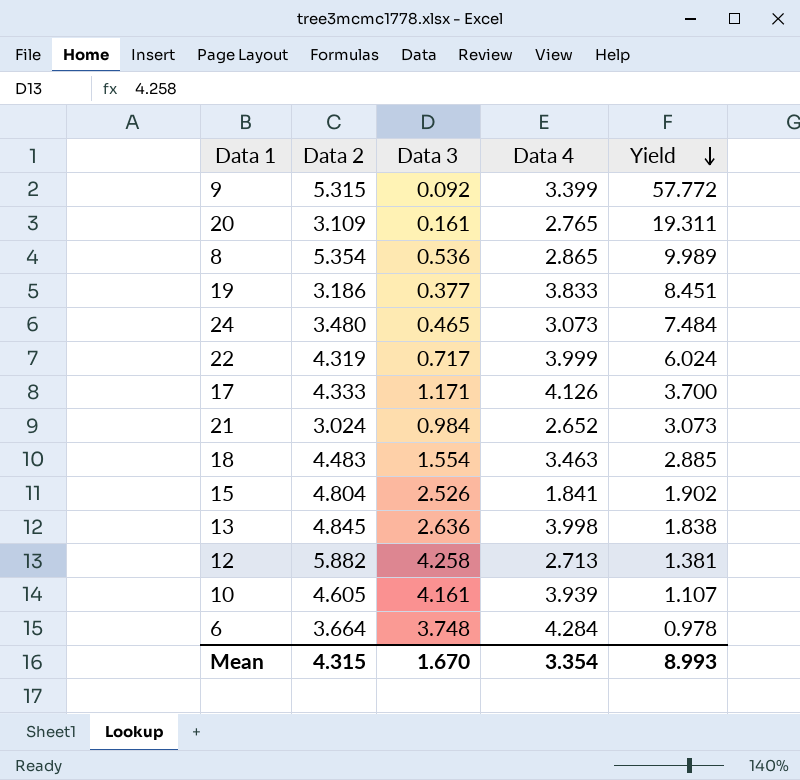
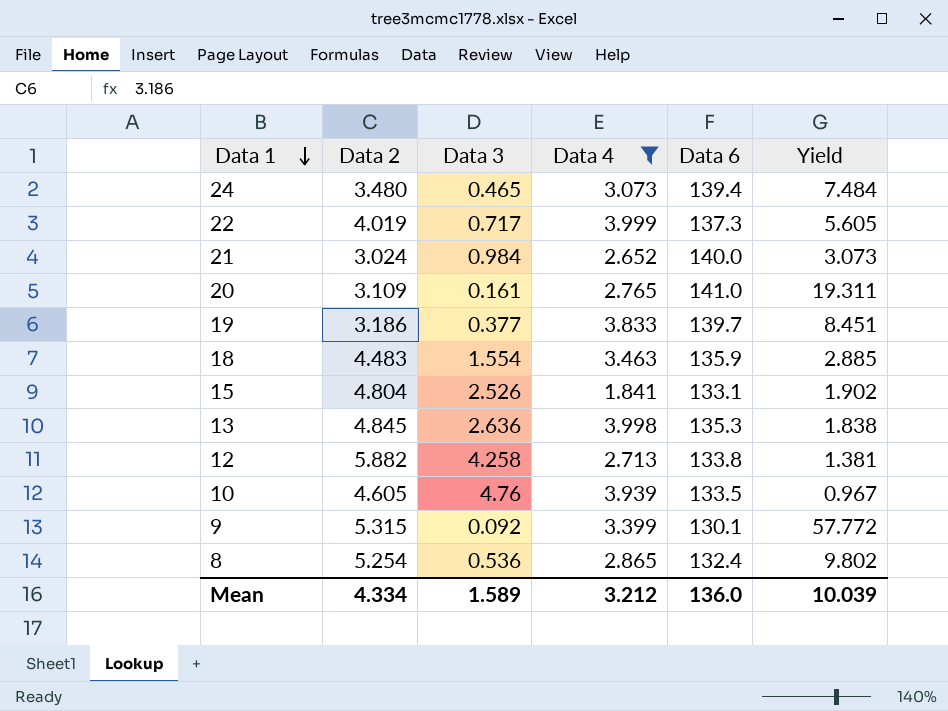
filter: none -> Data 4 <= 3.999
row order: Yield descending -> Data 1 descending
column Data 6 | position: none -> 5
22 | Data 2: 4.319 -> 4.019
22 | Yield: 6.024 -> 5.605
10 | Data 3: 4.161 -> 4.76
10 | Yield: 1.107 -> 0.967
8 | Data 2: 5.354 -> 5.254
8 | Yield: 9.989 -> 9.802
Mean | Data 2: 4.315 -> 4.334
Mean | Data 3: 1.670 -> 1.589
Mean | Data 4: 3.354 -> 3.212
Mean | Yield: 8.993 -> 10.039

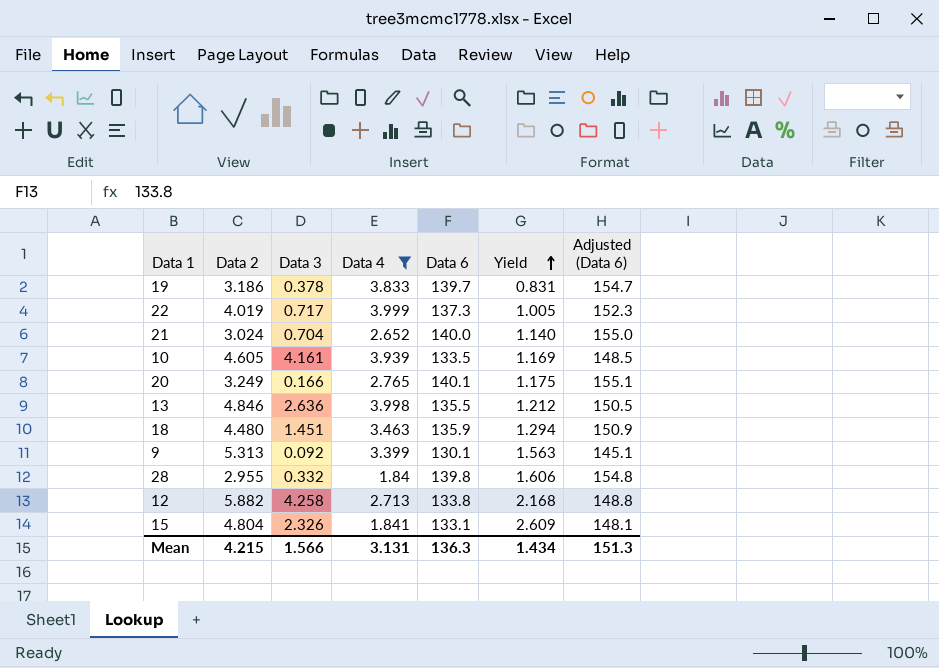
row order: Data 1 descending -> Yield ascending
column Yield | formula: [Data 2] / [Data 3] -> [Data 2] / [Data 4]
column Adjusted (Data 6) | formula: none -> [Data 6] + 15
row 24: 3.480 | 0.465 | 3.073 | 139.4 | 7.484 -> none
row 8: 5.254 | 0.536 | 2.865 | 132.4 | 9.802 -> none
19 | Data 3: 0.377 -> 0.378
21 | Data 3: 0.984 -> 0.704
10 | Data 3: 4.76 -> 4.161
20 | Data 2: 3.109 -> 3.249
20 | Data 3: 0.161 -> 0.166
20 | Data 6: 141.0 -> 140.1
13 | Data 2: 4.845 -> 4.846
13 | Data 6: 135.3 -> 135.5
18 | Data 2: 4.483 -> 4.480
18 | Data 3: 1.554 -> 1.451
9 | Data 2: 5.315 -> 5.313
row 28: none -> 2.955 | 0.332 | 1.84 | 139.8 | 1.606 | 154.8
15 | Data 3: 2.526 -> 2.326
Mean | Data 2: 4.334 -> 4.215
Mean | Data 3: 1.589 -> 1.566
Mean | Data 4: 3.212 -> 3.131
Mean | Data 6: 136.0 -> 136.3
Mean | Yield: 10.039 -> 1.434

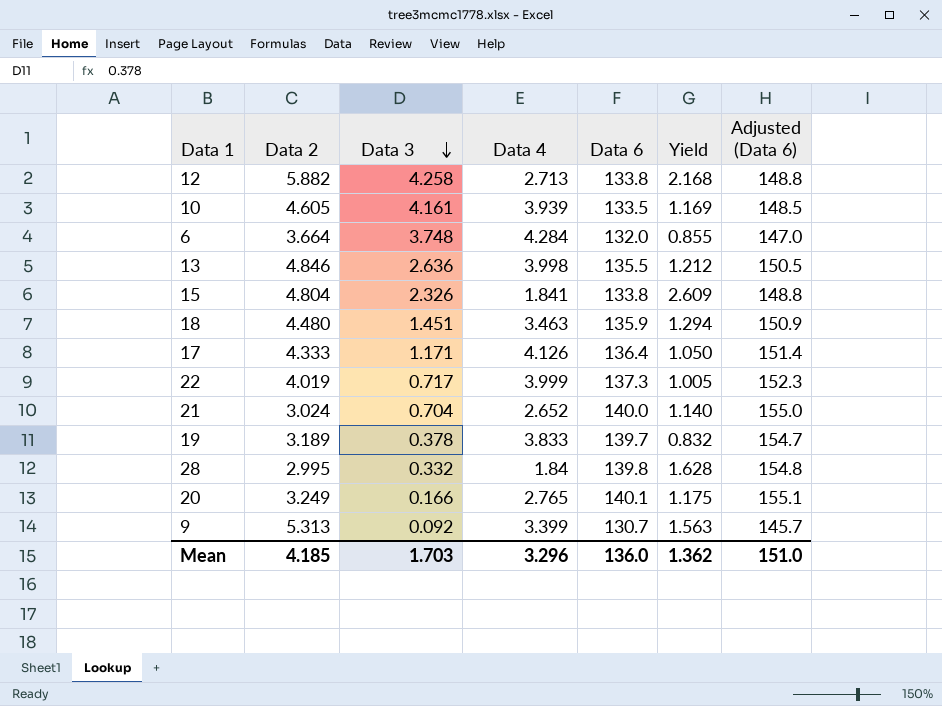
filter: Data 4 <= 3.999 -> none
row order: Yield ascending -> Data 3 descending
15 | Data 6: 133.1 -> 133.8
15 | Adjusted (Data 6): 148.1 -> 148.8
19 | Data 2: 3.186 -> 3.189
19 | Yield: 0.831 -> 0.832
28 | Data 2: 2.955 -> 2.995
28 | Yield: 1.606 -> 1.628
9 | Data 6: 130.1 -> 130.7
9 | Adjusted (Data 6): 145.1 -> 145.7
Mean | Data 2: 4.215 -> 4.185
Mean | Data 3: 1.566 -> 1.703
Mean | Data 4: 3.131 -> 3.296
Mean | Data 6: 136.3 -> 136.0
Mean | Yield: 1.434 -> 1.362
Mean | Adjusted (Data 6): 151.3 -> 151.0

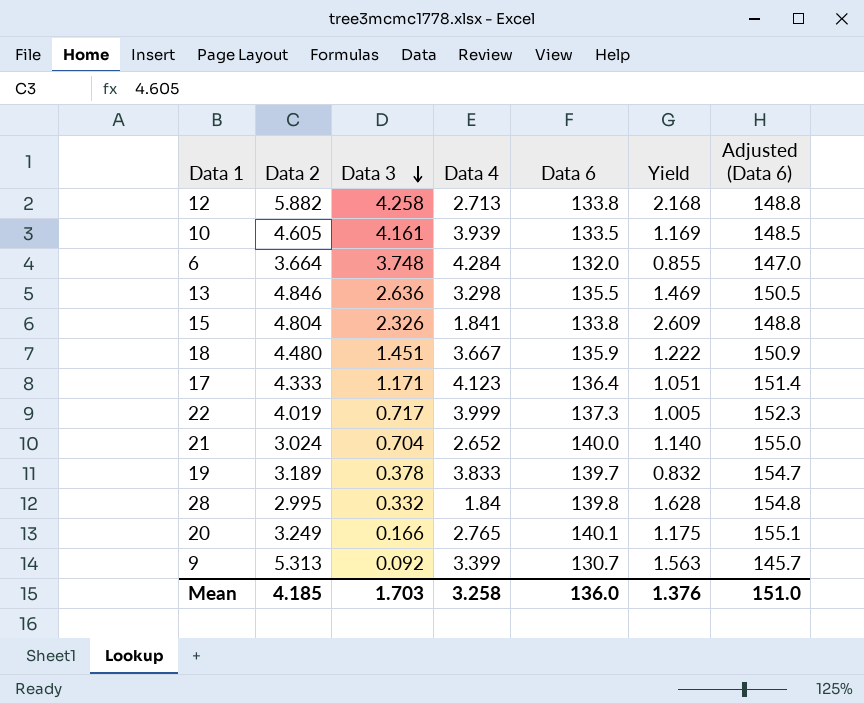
13 | Data 4: 3.998 -> 3.298
13 | Yield: 1.212 -> 1.469
18 | Data 4: 3.463 -> 3.667
18 | Yield: 1.294 -> 1.222
17 | Data 4: 4.126 -> 4.123
17 | Yield: 1.050 -> 1.051
Mean | Data 4: 3.296 -> 3.258
Mean | Yield: 1.362 -> 1.376

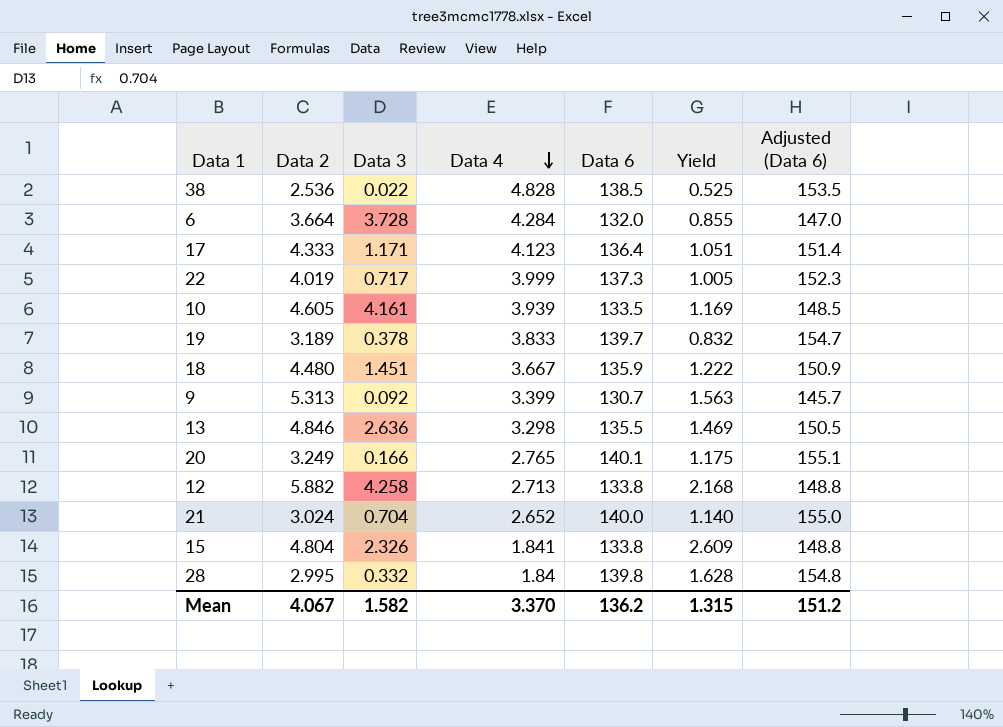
row order: Data 3 descending -> Data 4 descending
row 38: none -> 2.536 | 0.022 | 4.828 | 138.5 | 0.525 | 153.5
6 | Data 3: 3.748 -> 3.728
Mean | Data 2: 4.185 -> 4.067
Mean | Data 3: 1.703 -> 1.582
Mean | Data 4: 3.258 -> 3.370
Mean | Data 6: 136.0 -> 136.2
Mean | Yield: 1.376 -> 1.315
Mean | Adjusted (Data 6): 151.0 -> 151.2

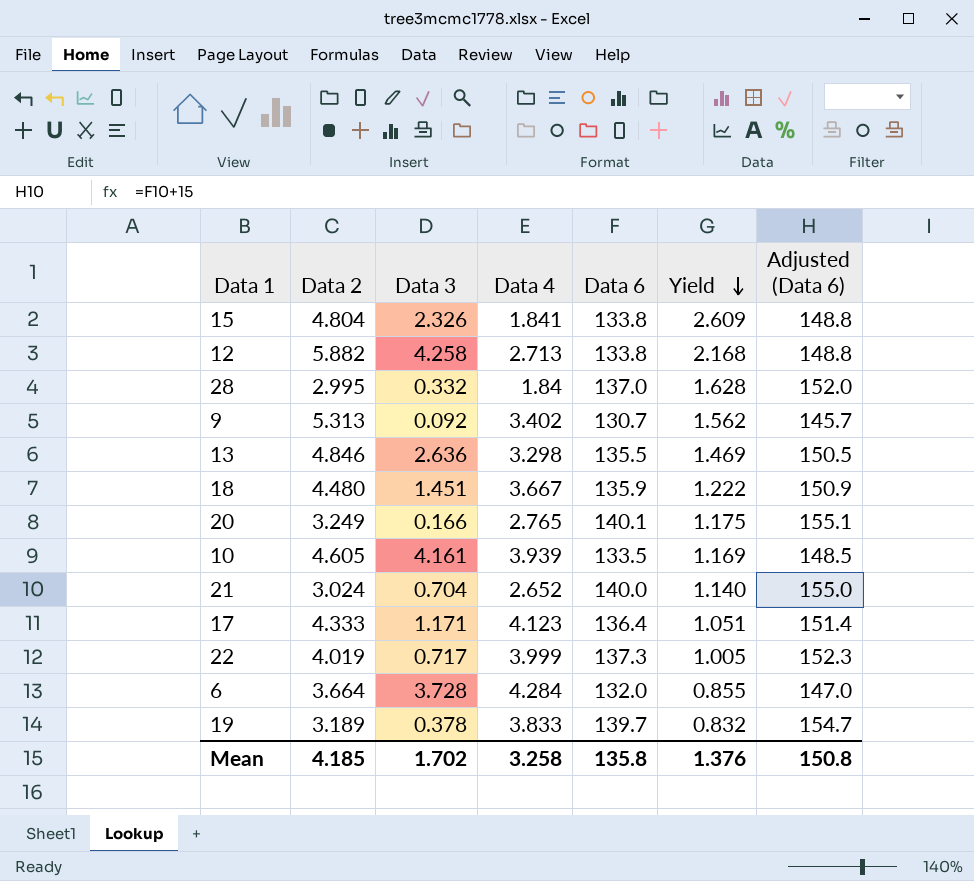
row order: Data 4 descending -> Yield descending
row 38: 2.536 | 0.022 | 4.828 | 138.5 | 0.525 | 153.5 -> none
28 | Data 6: 139.8 -> 137.0
28 | Adjusted (Data 6): 154.8 -> 152.0
9 | Data 4: 3.399 -> 3.402
9 | Yield: 1.563 -> 1.562
Mean | Data 2: 4.067 -> 4.185
Mean | Data 3: 1.582 -> 1.702
Mean | Data 4: 3.370 -> 3.258
Mean | Data 6: 136.2 -> 135.8
Mean | Yield: 1.315 -> 1.376
Mean | Adjusted (Data 6): 151.2 -> 150.8

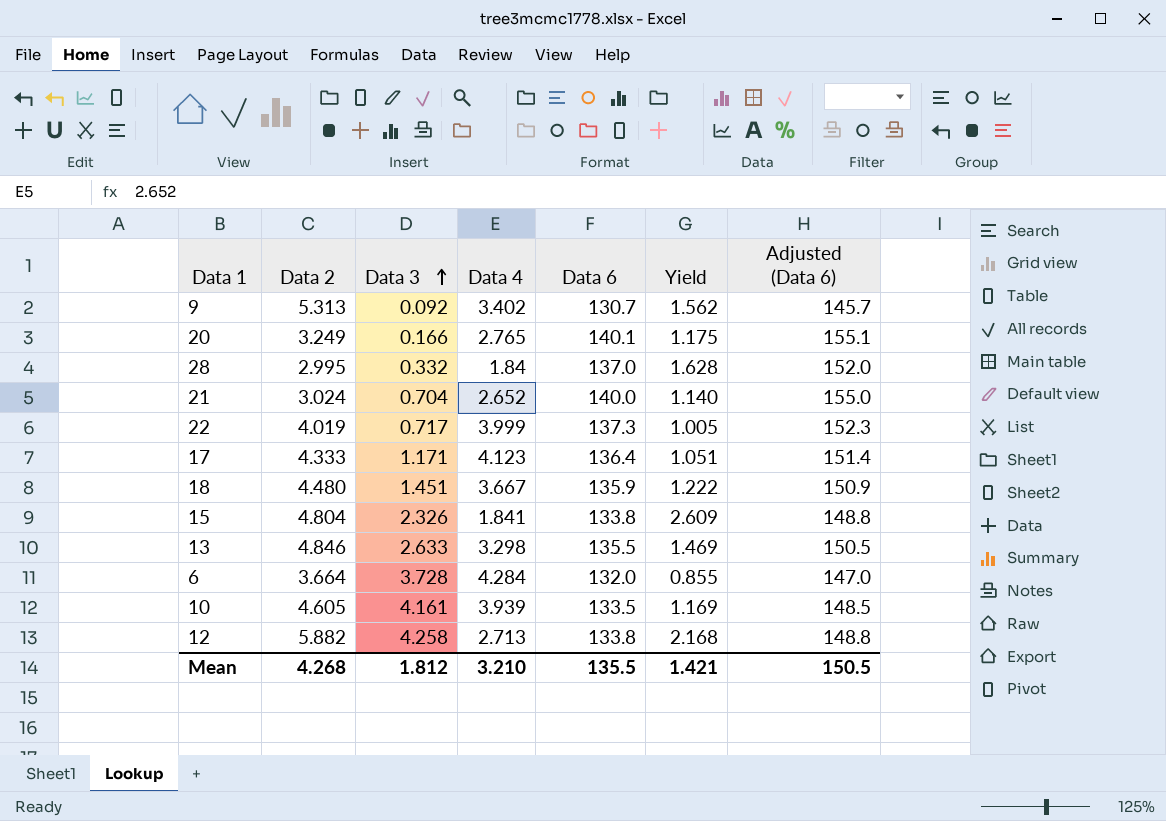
row order: Yield descending -> Data 3 ascending
row 19: 3.189 | 0.378 | 3.833 | 139.7 | 0.832 | 154.7 -> none
13 | Data 3: 2.636 -> 2.633
Mean | Data 2: 4.185 -> 4.268
Mean | Data 3: 1.702 -> 1.812
Mean | Data 4: 3.258 -> 3.210
Mean | Data 6: 135.8 -> 135.5
Mean | Yield: 1.376 -> 1.421
Mean | Adjusted (Data 6): 150.8 -> 150.5

